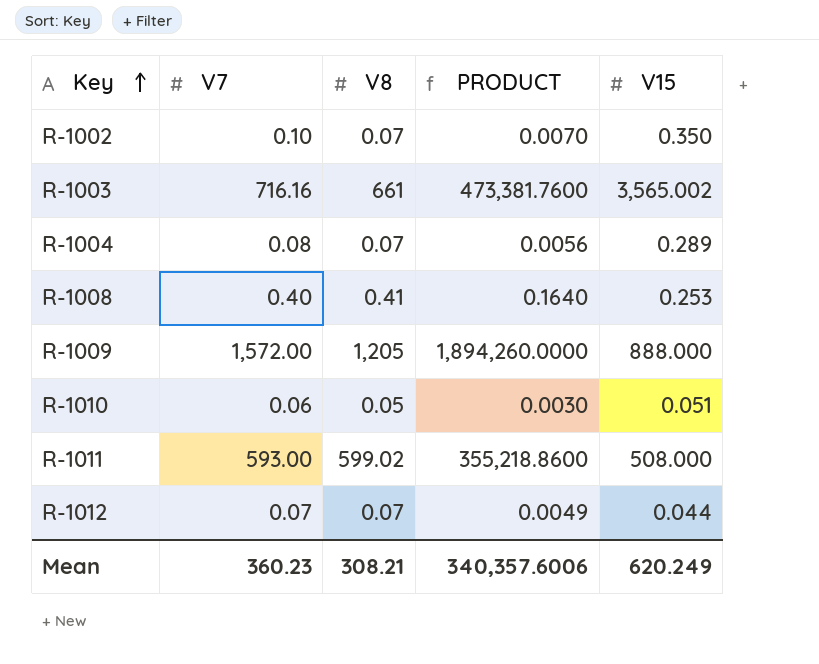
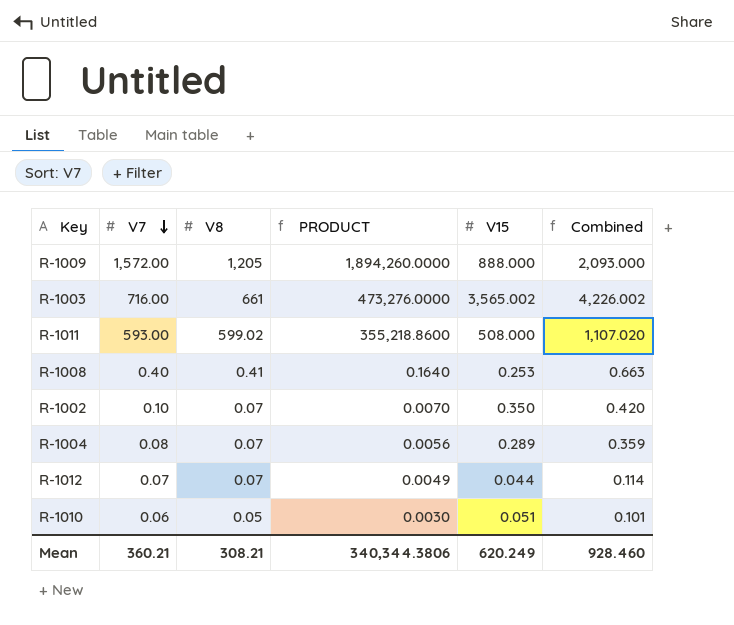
row order: Key ascending -> V7 descending
column Combined | formula: none -> [V8] + [V15]
R-1003 | V7: 716.16 -> 716.00
R-1003 | PRODUCT: 473,381.7600 -> 473,276.0000
Mean | V7: 360.23 -> 360.21
Mean | PRODUCT: 340,357.6006 -> 340,344.3806

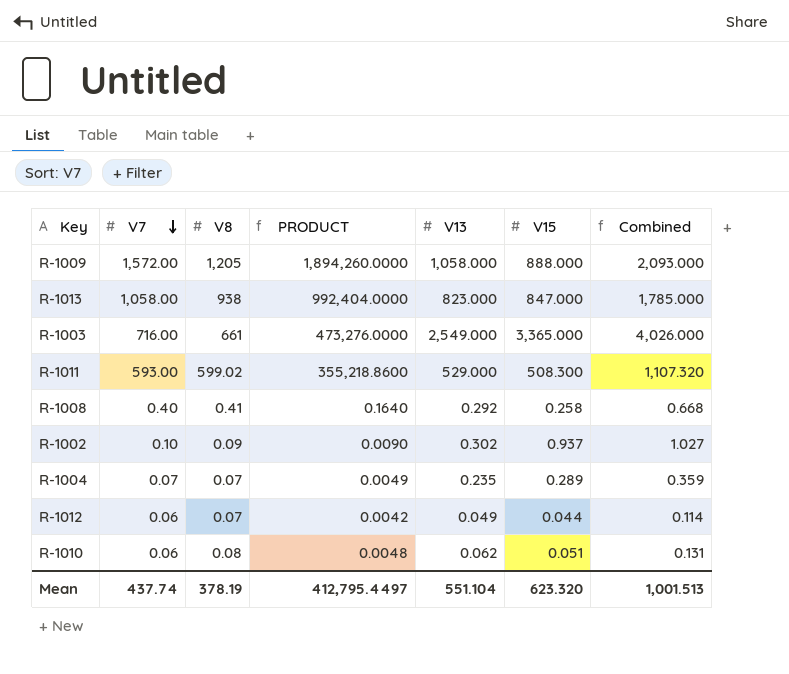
column V13 | position: none -> 5
row R-1013: none -> 1,058.00 | 938 | 992,404.0000 | 823.000 | 847.000 | 1,785.000
R-1003 | V15: 3,565.002 -> 3,365.000
R-1003 | Combined: 4,226.002 -> 4,026.000
R-1011 | V15: 508.000 -> 508.300
R-1011 | Combined: 1,107.020 -> 1,107.320
R-1008 | V15: 0.253 -> 0.258
R-1008 | Combined: 0.663 -> 0.668
R-1002 | V8: 0.07 -> 0.09
R-1002 | PRODUCT: 0.0070 -> 0.0090
R-1002 | V15: 0.350 -> 0.937
R-1002 | Combined: 0.420 -> 1.027
R-1004 | V7: 0.08 -> 0.07
R-1004 | PRODUCT: 0.0056 -> 0.0049
R-1012 | V7: 0.07 -> 0.06
R-1012 | PRODUCT: 0.0049 -> 0.0042
R-1010 | V8: 0.05 -> 0.08
R-1010 | PRODUCT: 0.0030 -> 0.0048
R-1010 | Combined: 0.101 -> 0.131
Mean | V7: 360.21 -> 437.74
Mean | V8: 308.21 -> 378.19
Mean | PRODUCT: 340,344.3806 -> 412,795.4497
Mean | V15: 620.249 -> 623.320
Mean | Combined: 928.460 -> 1,001.513

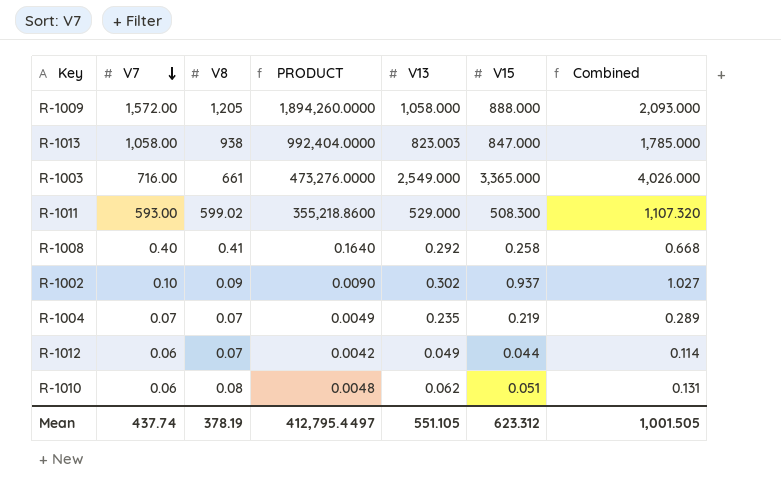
R-1013 | V13: 823.000 -> 823.003
R-1004 | V15: 0.289 -> 0.219
R-1004 | Combined: 0.359 -> 0.289
Mean | V13: 551.104 -> 551.105
Mean | V15: 623.320 -> 623.312
Mean | Combined: 1,001.513 -> 1,001.505

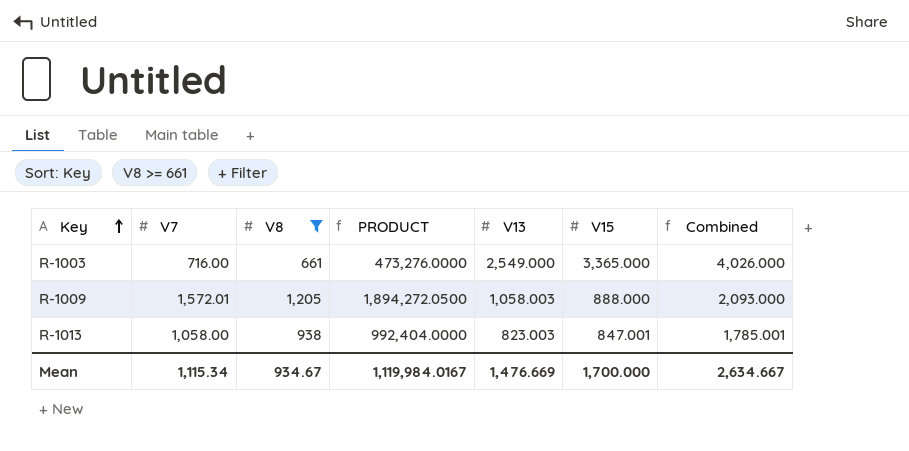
filter: none -> V8 >= 661
row order: V7 descending -> Key ascending
R-1009 | V7: 1,572.00 -> 1,572.01
R-1009 | PRODUCT: 1,894,260.0000 -> 1,894,272.0500
R-1009 | V13: 1,058.000 -> 1,058.003
R-1013 | V15: 847.000 -> 847.001
R-1013 | Combined: 1,785.000 -> 1,785.001
Mean | V7: 437.74 -> 1,115.34
Mean | V8: 378.19 -> 934.67
Mean | PRODUCT: 412,795.4497 -> 1,119,984.0167
Mean | V13: 551.105 -> 1,476.669
Mean | V15: 623.312 -> 1,700.000
Mean | Combined: 1,001.505 -> 2,634.667

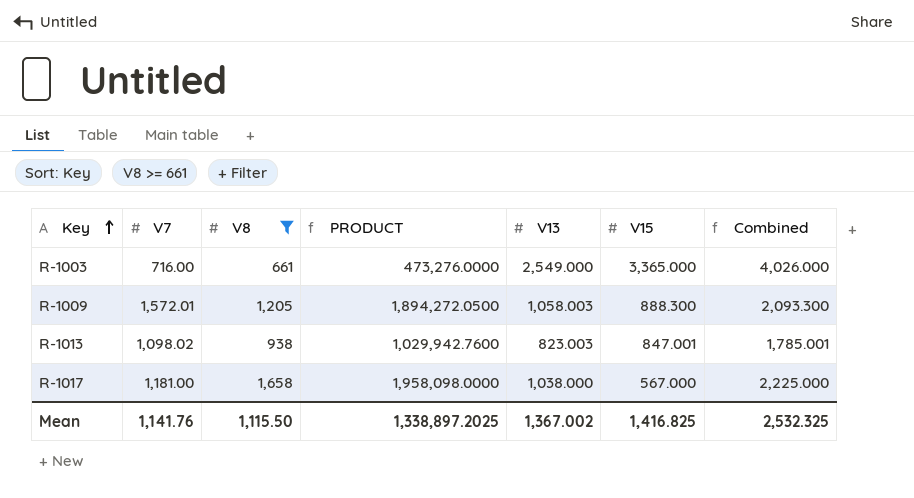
R-1009 | V15: 888.000 -> 888.300
R-1009 | Combined: 2,093.000 -> 2,093.300
R-1013 | V7: 1,058.00 -> 1,098.02
R-1013 | PRODUCT: 992,404.0000 -> 1,029,942.7600
row R-1017: none -> 1,181.00 | 1,658 | 1,958,098.0000 | 1,038.000 | 567.000 | 2,225.000
Mean | V7: 1,115.34 -> 1,141.76
Mean | V8: 934.67 -> 1,115.50
Mean | PRODUCT: 1,119,984.0167 -> 1,338,897.2025
Mean | V13: 1,476.669 -> 1,367.002
Mean | V15: 1,700.000 -> 1,416.825
Mean | Combined: 2,634.667 -> 2,532.325

